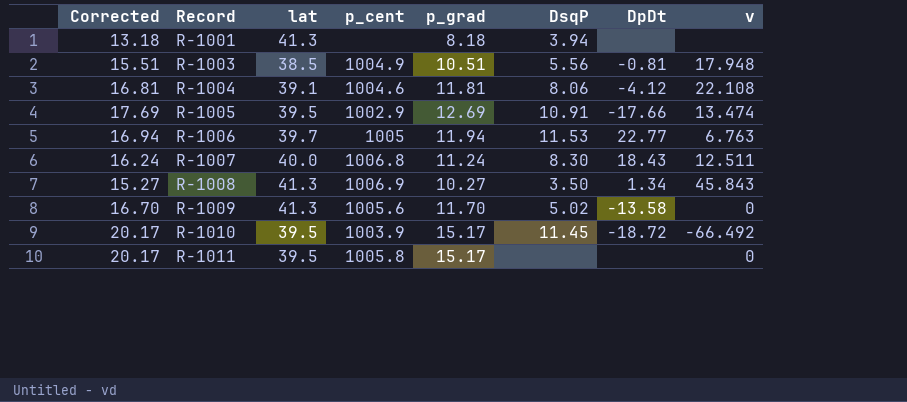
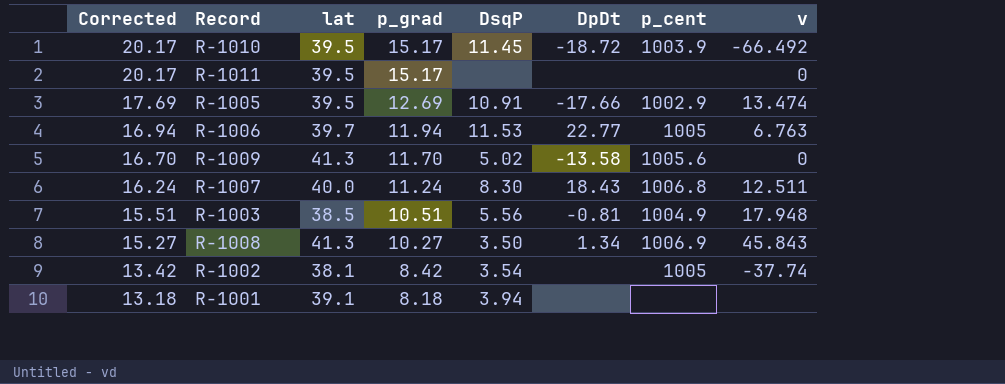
row order: Record ascending -> Corrected descending
column p_cent | position: 4 -> 7
row R-1004: 16.81 | 39.1 | 1004.6 | 11.81 | 8.06 | -4.12 | 22.108 -> none
R-1011 | p_cent: 1005.8 -> none
row R-1002: none -> 13.42 | 38.1 | 8.42 | 3.54 | none | 1005 | -37.74
R-1001 | lat: 41.3 -> 39.1

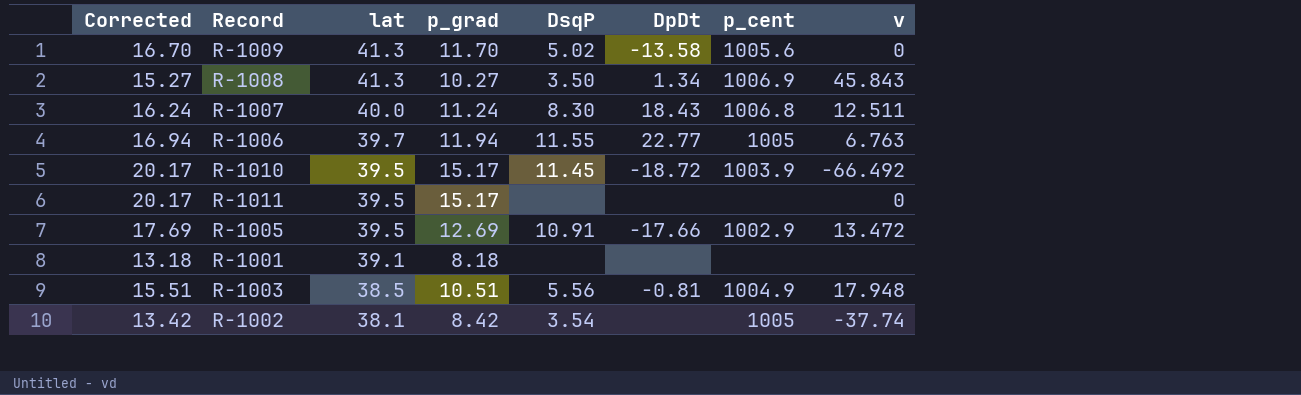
row order: Corrected descending -> lat descending
R-1006 | DsqP: 11.53 -> 11.55
R-1005 | v: 13.474 -> 13.472
R-1001 | DsqP: 3.94 -> none

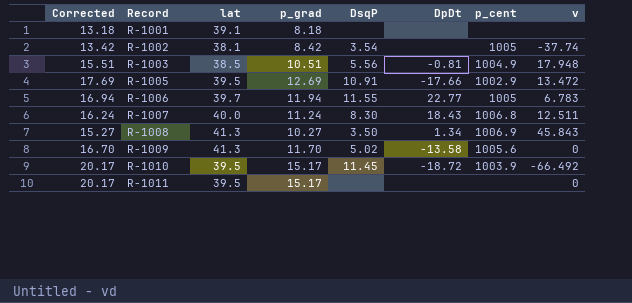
row order: lat descending -> Record ascending
R-1006 | v: 6.763 -> 6.783

